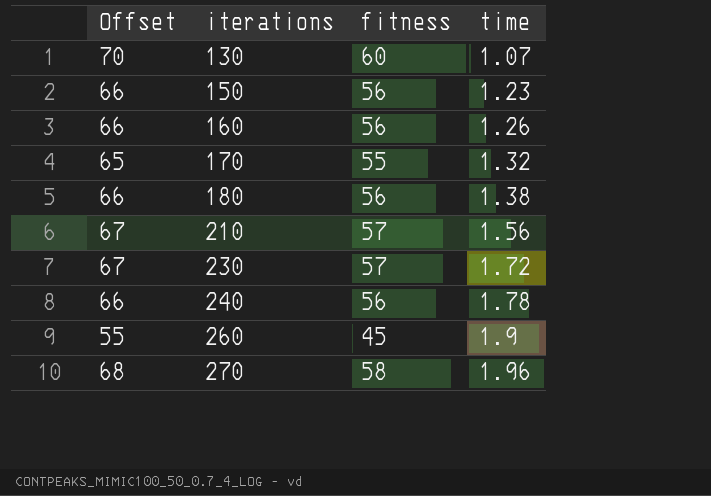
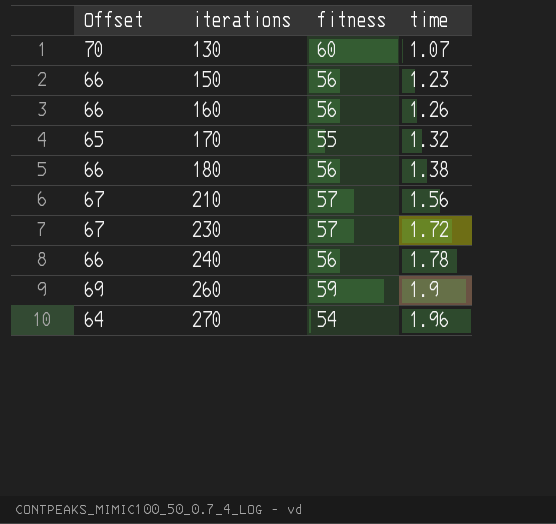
260 | Offset: 55 -> 69
260 | fitness: 45 -> 59
270 | Offset: 68 -> 64
270 | fitness: 58 -> 54

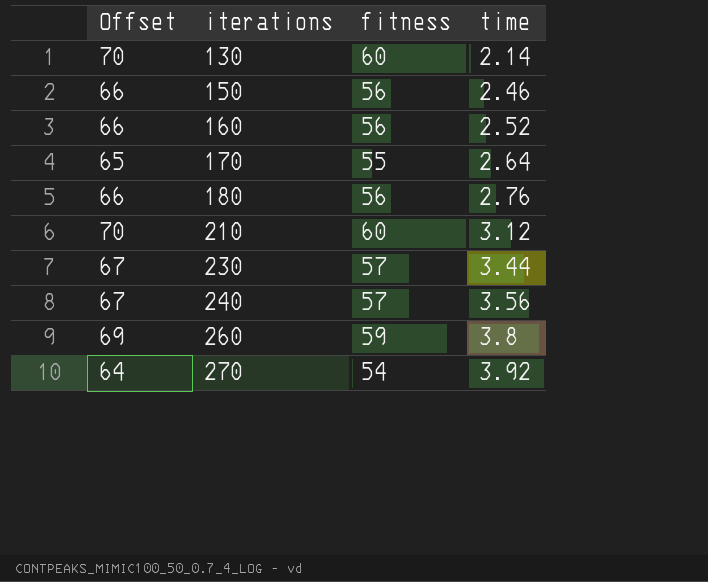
130 | time: 1.07 -> 2.14
150 | time: 1.23 -> 2.46
160 | time: 1.26 -> 2.52
170 | time: 1.32 -> 2.64
180 | time: 1.38 -> 2.76
210 | Offset: 67 -> 70
210 | fitness: 57 -> 60
210 | time: 1.56 -> 3.12
230 | time: 1.72 -> 3.44
240 | Offset: 66 -> 67
240 | fitness: 56 -> 57
240 | time: 1.78 -> 3.56
260 | time: 1.9 -> 3.8
270 | time: 1.96 -> 3.92

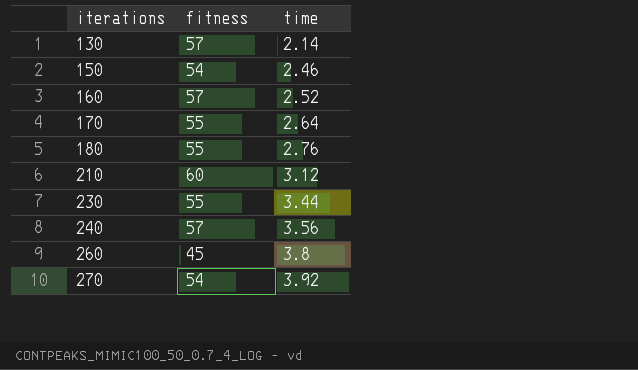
column Offset | formula: [fitness] + 10 -> none
130 | fitness: 60 -> 57
150 | fitness: 56 -> 54
160 | fitness: 56 -> 57
180 | fitness: 56 -> 55
230 | fitness: 57 -> 55
260 | fitness: 59 -> 45

